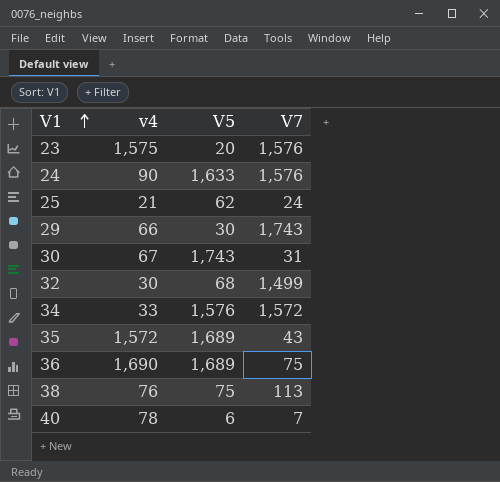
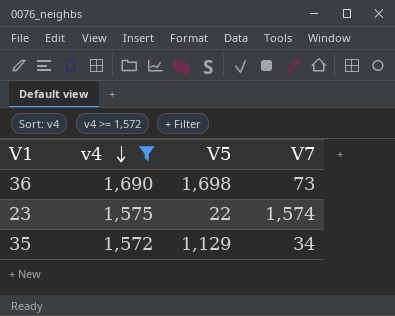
filter: none -> v4 >= 1,572
row order: V1 ascending -> v4 descending
36 | V5: 1,689 -> 1,698
36 | V7: 75 -> 73
23 | V5: 20 -> 22
23 | V7: 1,576 -> 1,574
35 | V5: 1,689 -> 1,129
35 | V7: 43 -> 34

